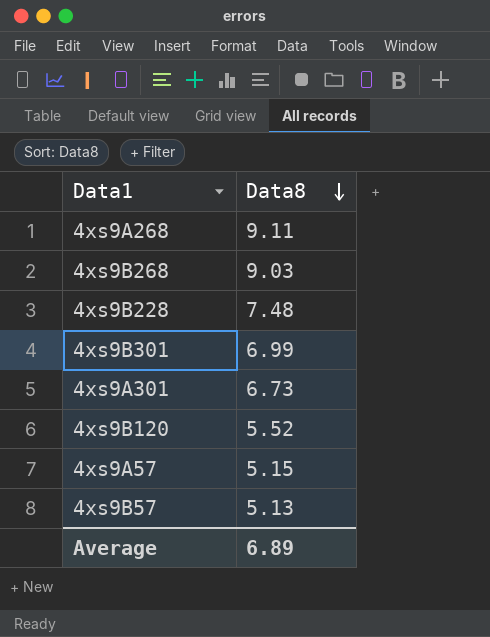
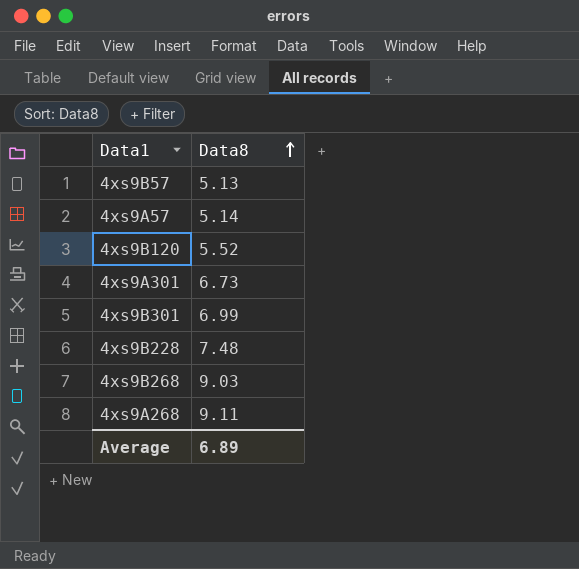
row order: Data8 descending -> Data8 ascending
4xs9A57 | Data8: 5.15 -> 5.14

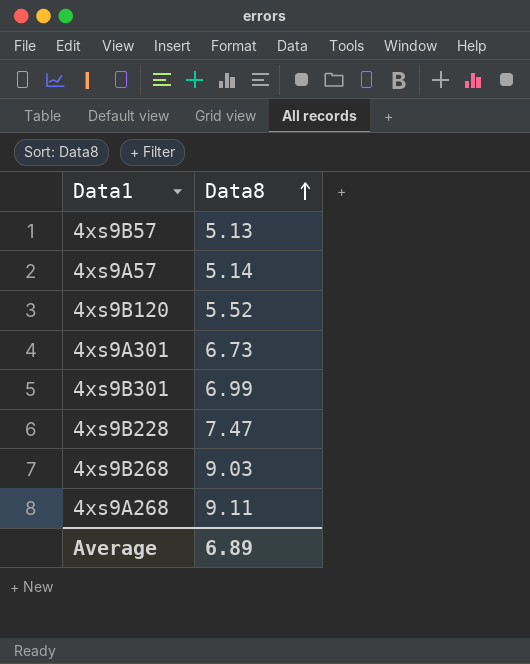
4xs9B228 | Data8: 7.48 -> 7.47

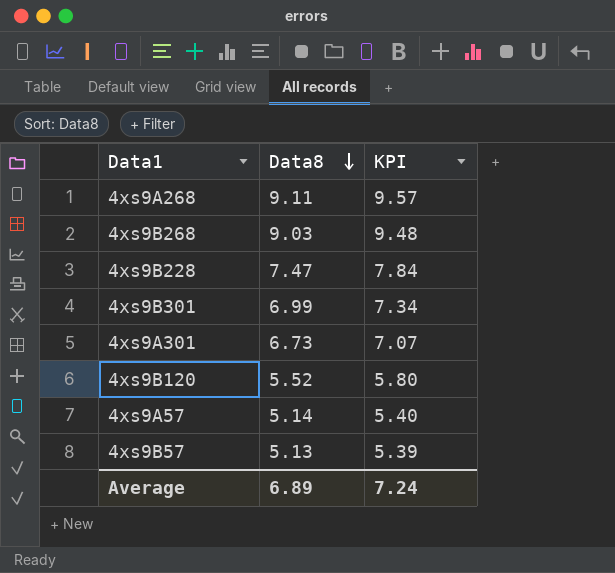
row order: Data8 ascending -> Data8 descending
column KPI | formula: none -> [Data8] * 1.05

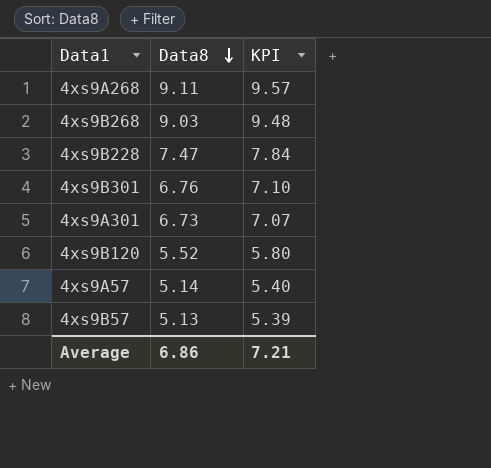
4xs9B301 | Data8: 6.99 -> 6.76
4xs9B301 | KPI: 7.34 -> 7.10
Average | Data8: 6.89 -> 6.86
Average | KPI: 7.24 -> 7.21

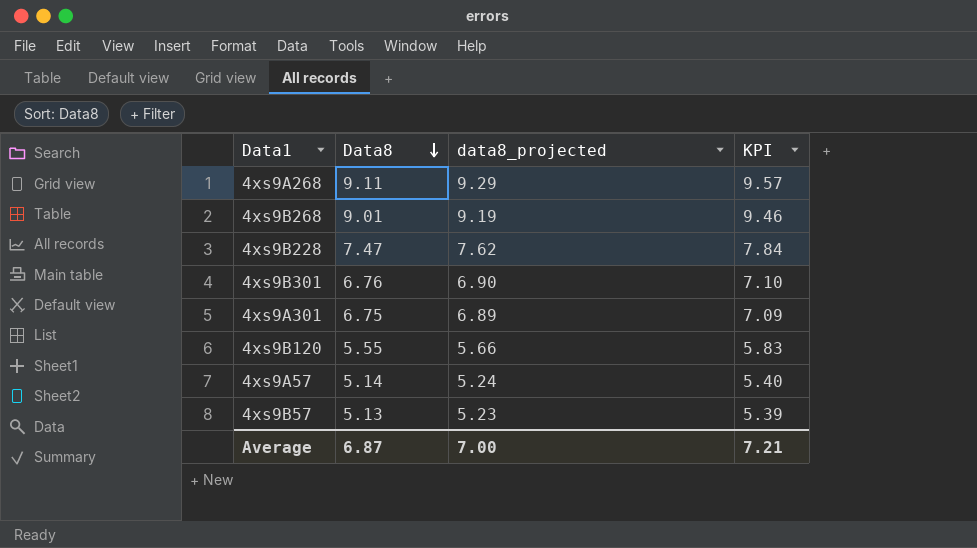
column data8_projected | formula: none -> [Data8] * 1.02
4xs9B268 | Data8: 9.03 -> 9.01
4xs9B268 | KPI: 9.48 -> 9.46
4xs9A301 | Data8: 6.73 -> 6.75
4xs9A301 | KPI: 7.07 -> 7.09
4xs9B120 | Data8: 5.52 -> 5.55
4xs9B120 | KPI: 5.80 -> 5.83
Average | Data8: 6.86 -> 6.87

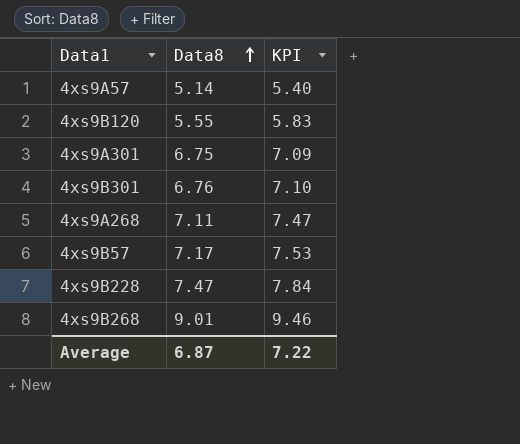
row order: Data8 descending -> Data8 ascending
column data8_projected | formula: [Data8] * 1.02 -> none
4xs9A268 | Data8: 9.11 -> 7.11
4xs9A268 | KPI: 9.57 -> 7.47
4xs9B57 | Data8: 5.13 -> 7.17
4xs9B57 | KPI: 5.39 -> 7.53
Average | KPI: 7.21 -> 7.22

